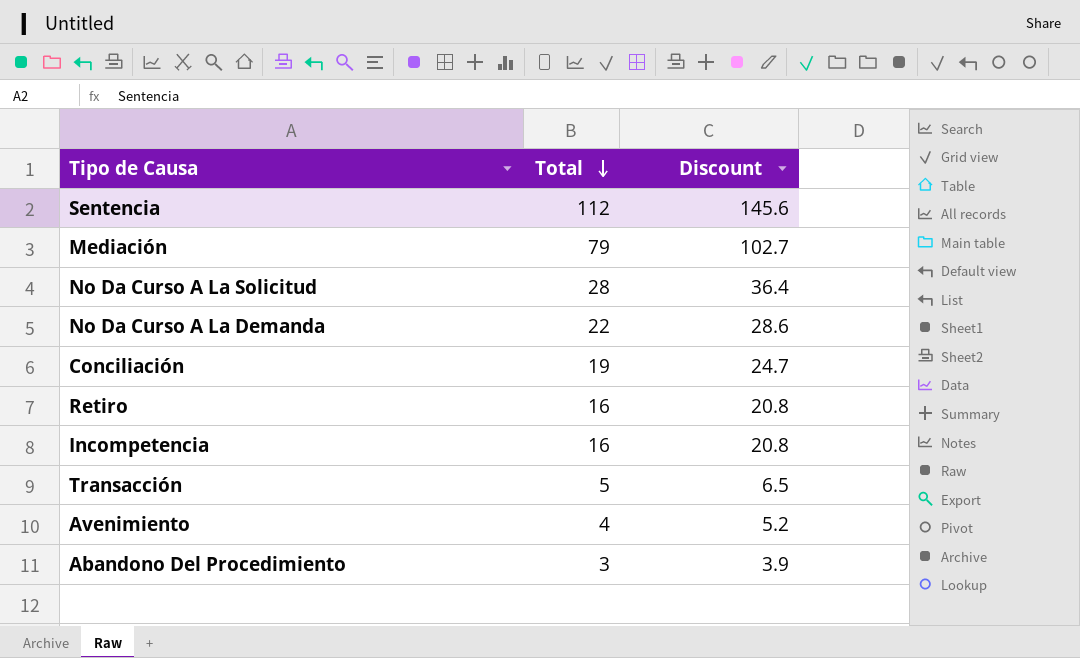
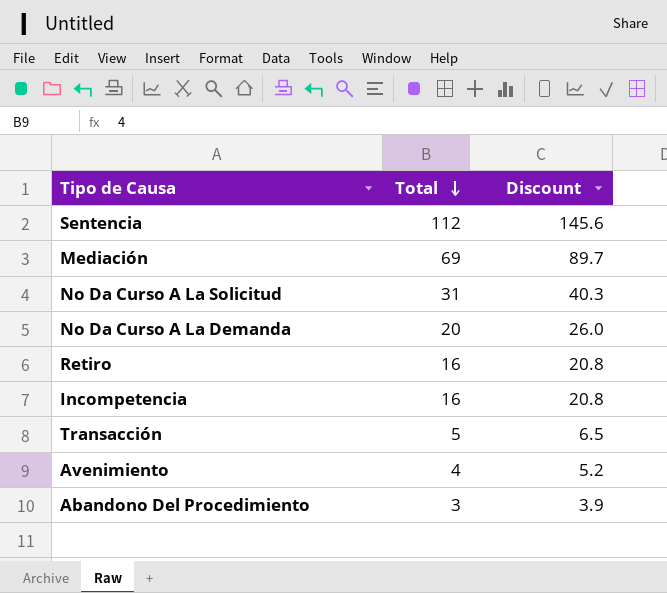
row Conciliación: 19 | 24.7 -> none
Mediación | Total: 79 -> 69
Mediación | Discount: 102.7 -> 89.7
No Da Curso A La Solicitud | Total: 28 -> 31
No Da Curso A La Solicitud | Discount: 36.4 -> 40.3
No Da Curso A La Demanda | Total: 22 -> 20
No Da Curso A La Demanda | Discount: 28.6 -> 26.0

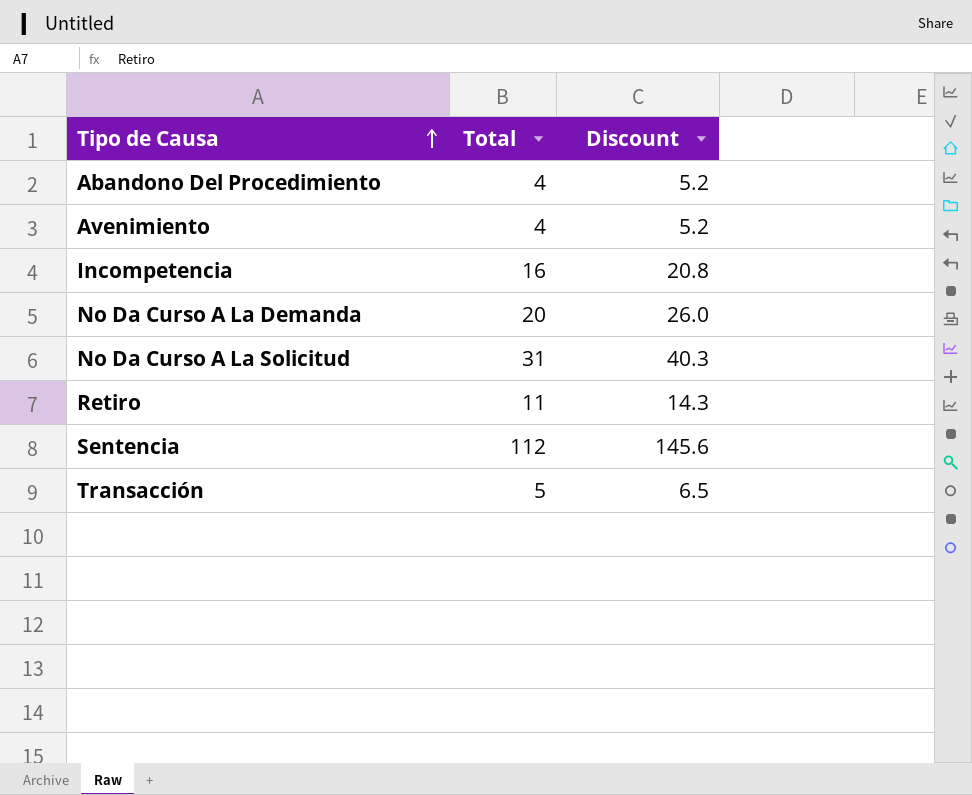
row order: Total descending -> Tipo de Causa ascending
row Mediación: 69 | 89.7 -> none
Abandono Del Procedimiento | Total: 3 -> 4
Abandono Del Procedimiento | Discount: 3.9 -> 5.2
Retiro | Total: 16 -> 11
Retiro | Discount: 20.8 -> 14.3

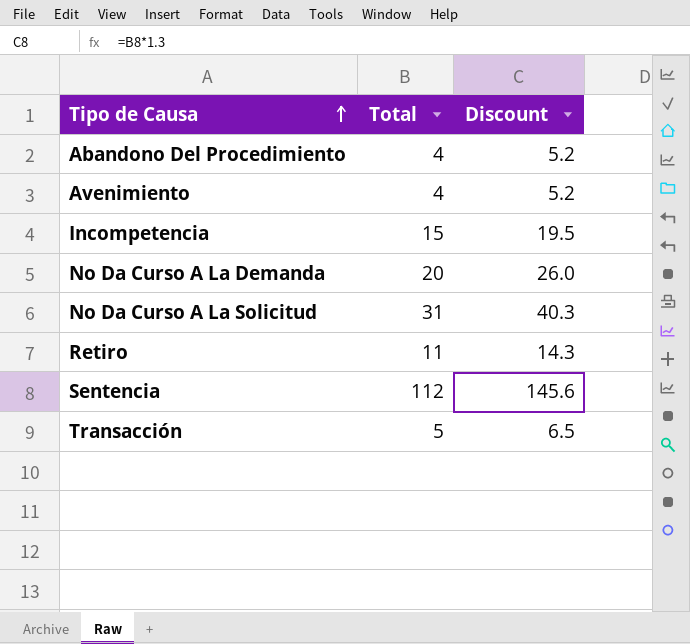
Incompetencia | Total: 16 -> 15
Incompetencia | Discount: 20.8 -> 19.5

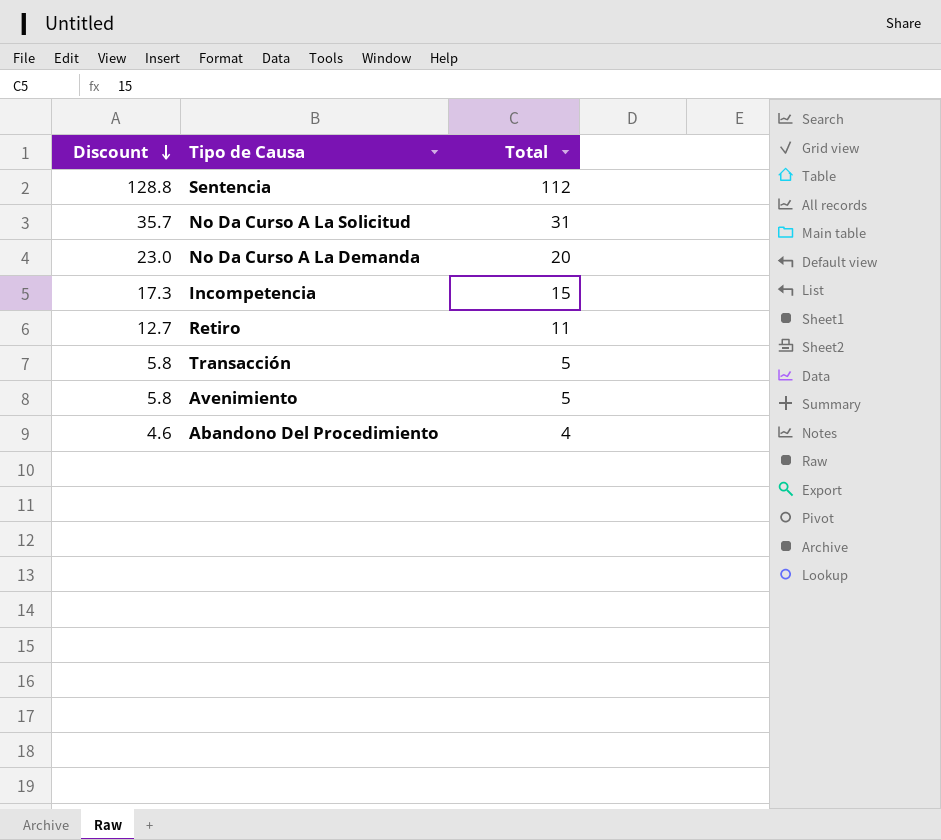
row order: Tipo de Causa ascending -> Discount descending
column Discount | formula: [Total] * 1.3 -> [Total] * 1.15
column Discount | position: 3 -> 1
Avenimiento | Total: 4 -> 5

